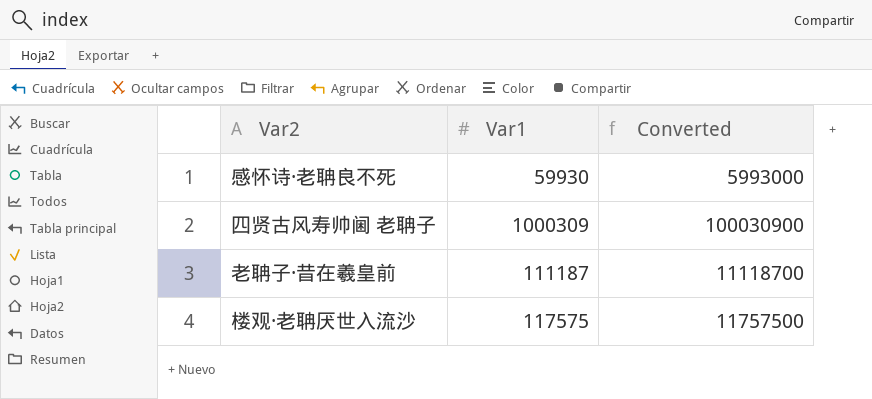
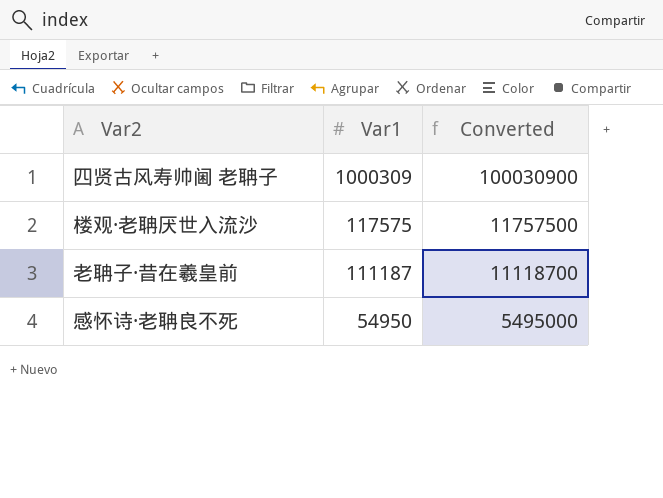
row order: none -> Var1 descending
感怀诗·老聃良不死 | Var1: 59930 -> 54950
感怀诗·老聃良不死 | Converted: 5993000 -> 5495000

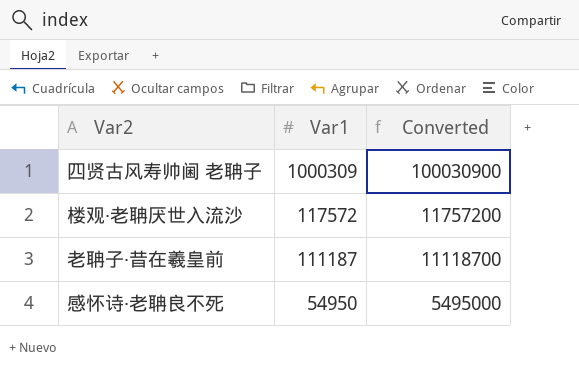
楼观·老聃厌世入流沙 | Var1: 117575 -> 117572
楼观·老聃厌世入流沙 | Converted: 11757500 -> 11757200

